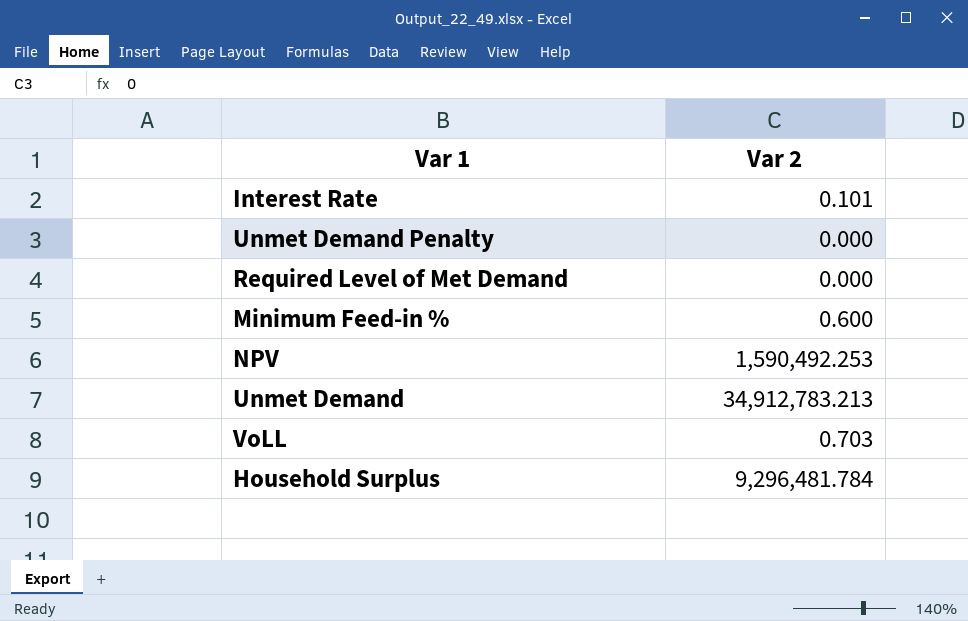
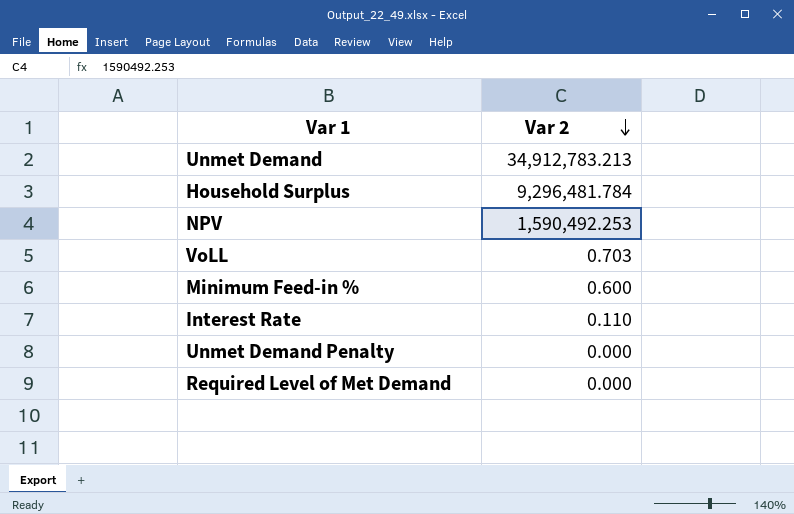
row order: none -> Var 2 descending
Interest Rate | Var 2: 0.101 -> 0.110

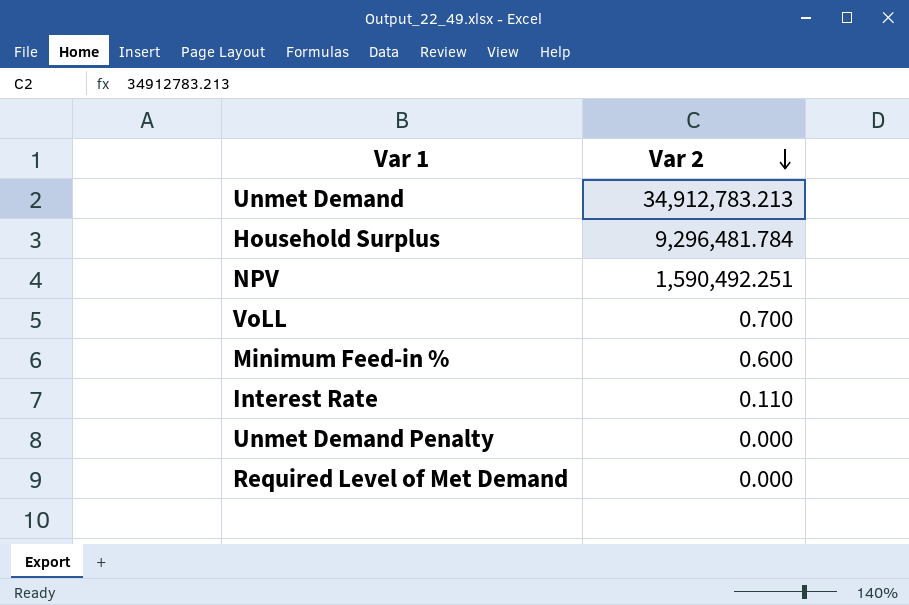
NPV | Var 2: 1,590,492.253 -> 1,590,492.251
VoLL | Var 2: 0.703 -> 0.700

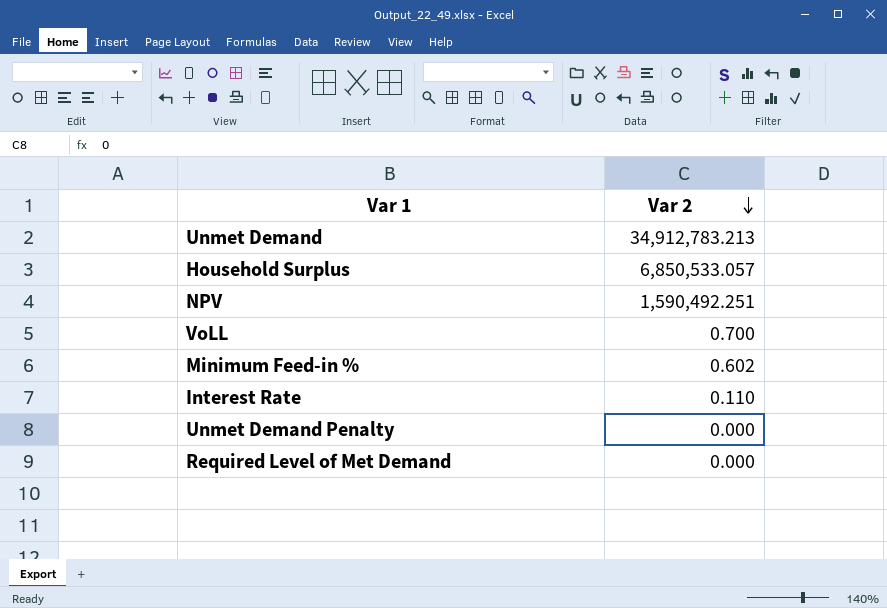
Household Surplus | Var 2: 9,296,481.784 -> 6,850,533.057
Minimum Feed-in % | Var 2: 0.600 -> 0.602

